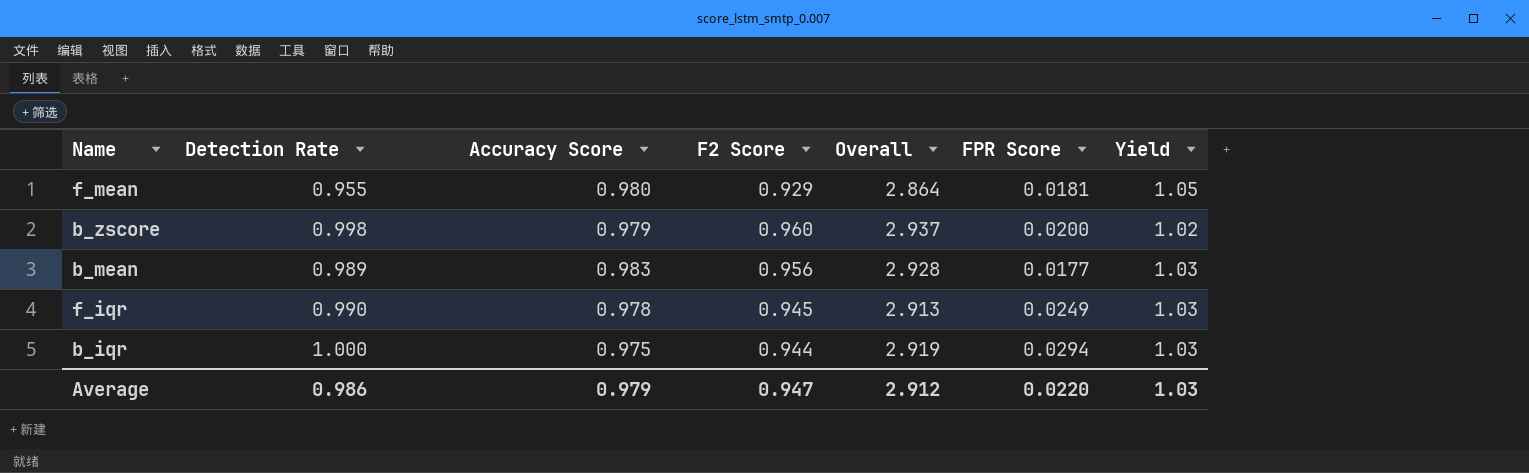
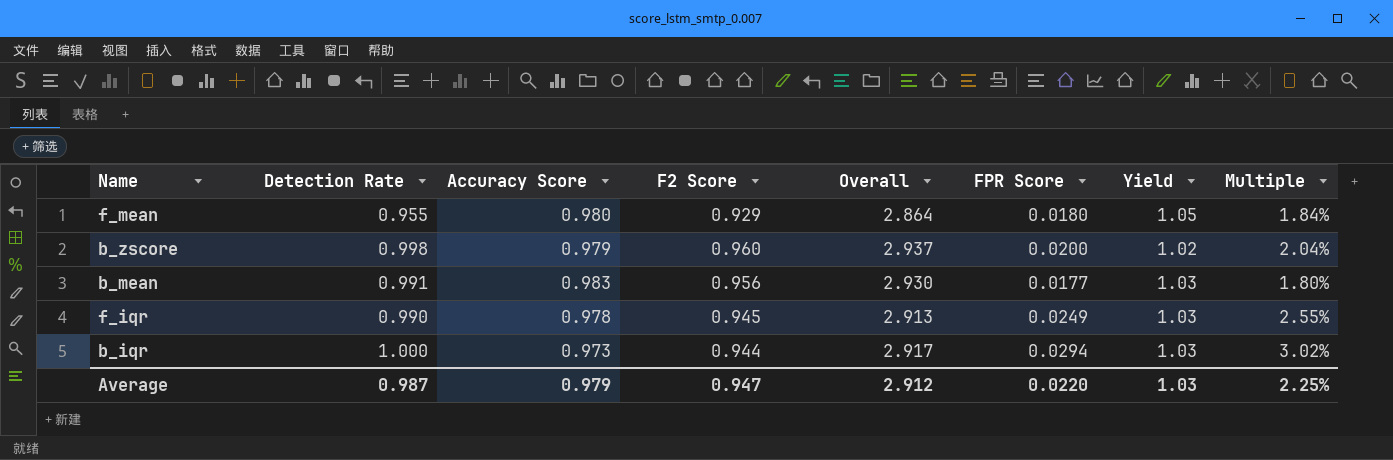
column Multiple | formula: none -> [FPR Score] / [Accuracy Score]
f_mean | FPR Score: 0.0181 -> 0.0180
b_mean | Detection Rate: 0.989 -> 0.991
b_mean | Overall: 2.928 -> 2.930
b_iqr | Accuracy Score: 0.975 -> 0.973
b_iqr | Overall: 2.919 -> 2.917
Average | Detection Rate: 0.986 -> 0.987

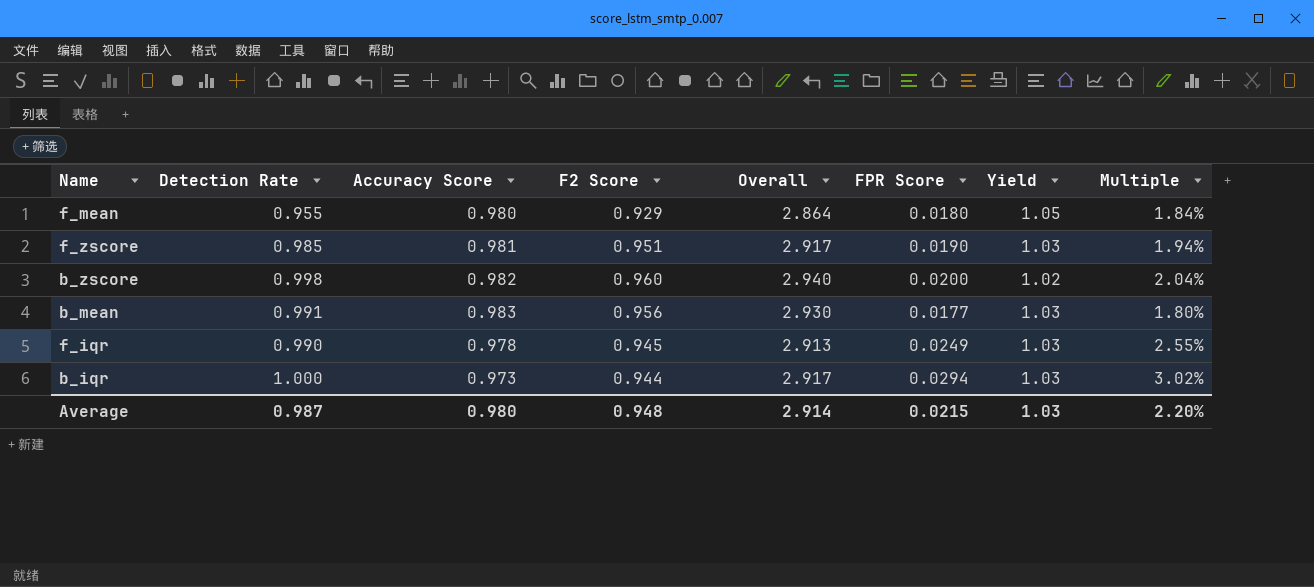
row f_zscore: none -> 0.985 | 0.981 | 0.951 | 2.917 | 0.0190 | 1.03 | 1.94%
b_zscore | Accuracy Score: 0.979 -> 0.982
b_zscore | Overall: 2.937 -> 2.940
Average | Accuracy Score: 0.979 -> 0.980
Average | F2 Score: 0.947 -> 0.948
Average | Overall: 2.912 -> 2.914
Average | FPR Score: 0.0220 -> 0.0215
Average | Multiple: 2.25% -> 2.20%

